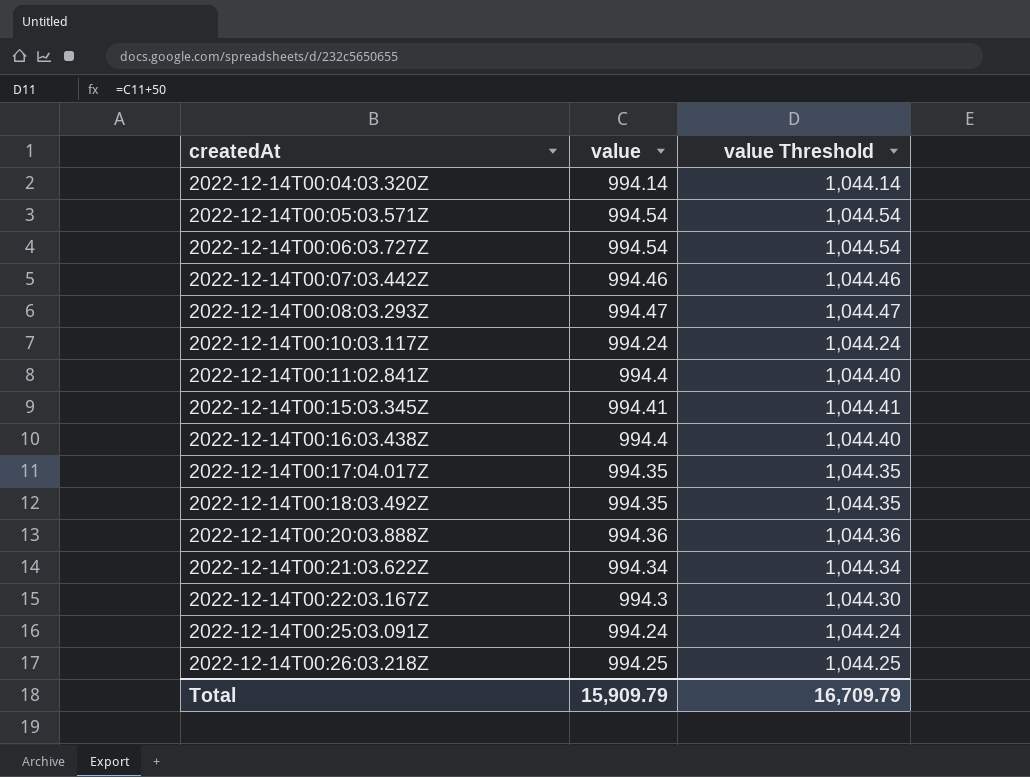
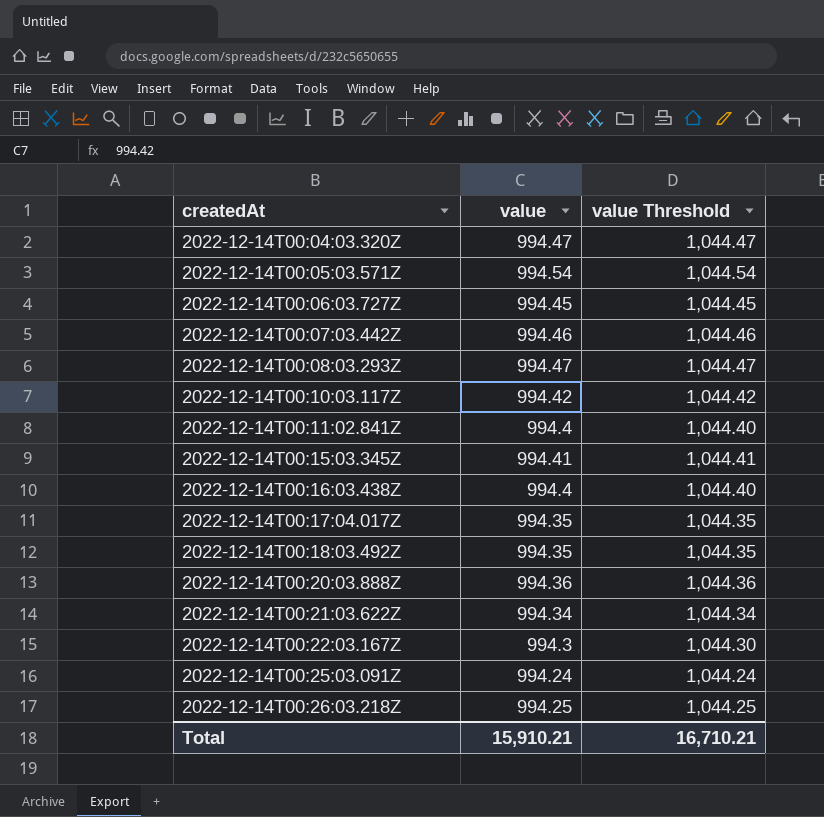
2022-12-14T00:04:03.320Z | value: 994.14 -> 994.47
2022-12-14T00:04:03.320Z | value Threshold: 1,044.14 -> 1,044.47
2022-12-14T00:06:03.727Z | value: 994.54 -> 994.45
2022-12-14T00:06:03.727Z | value Threshold: 1,044.54 -> 1,044.45
2022-12-14T00:10:03.117Z | value: 994.24 -> 994.42
2022-12-14T00:10:03.117Z | value Threshold: 1,044.24 -> 1,044.42
Total | value: 15,909.79 -> 15,910.21
Total | value Threshold: 16,709.79 -> 16,710.21

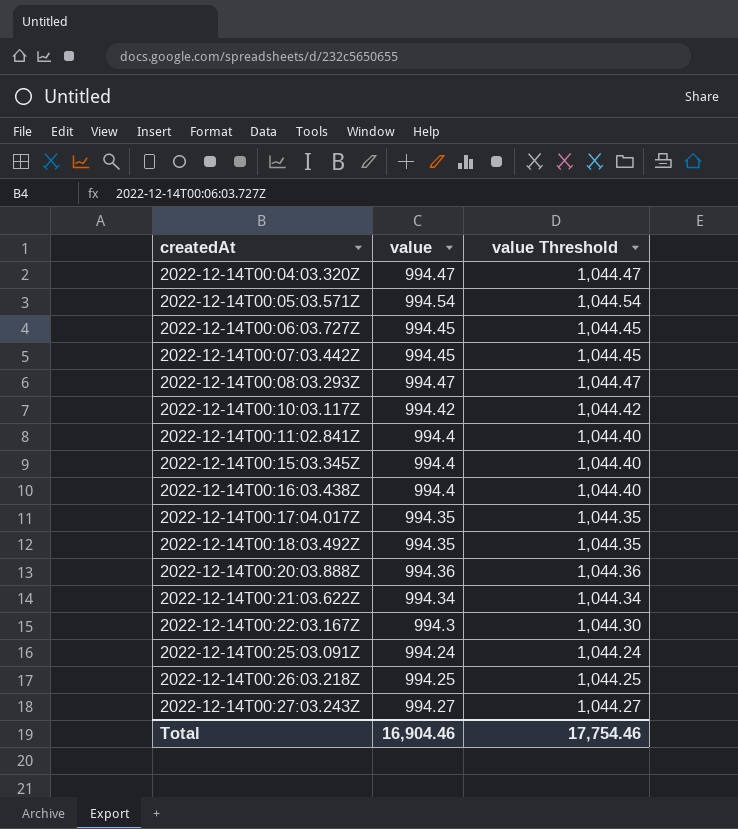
2022-12-14T00:07:03.442Z | value: 994.46 -> 994.45
2022-12-14T00:07:03.442Z | value Threshold: 1,044.46 -> 1,044.45
2022-12-14T00:15:03.345Z | value: 994.41 -> 994.4
2022-12-14T00:15:03.345Z | value Threshold: 1,044.41 -> 1,044.40
row 2022-12-14T00:27:03.243Z: none -> 994.27 | 1,044.27
Total | value: 15,910.21 -> 16,904.46
Total | value Threshold: 16,710.21 -> 17,754.46

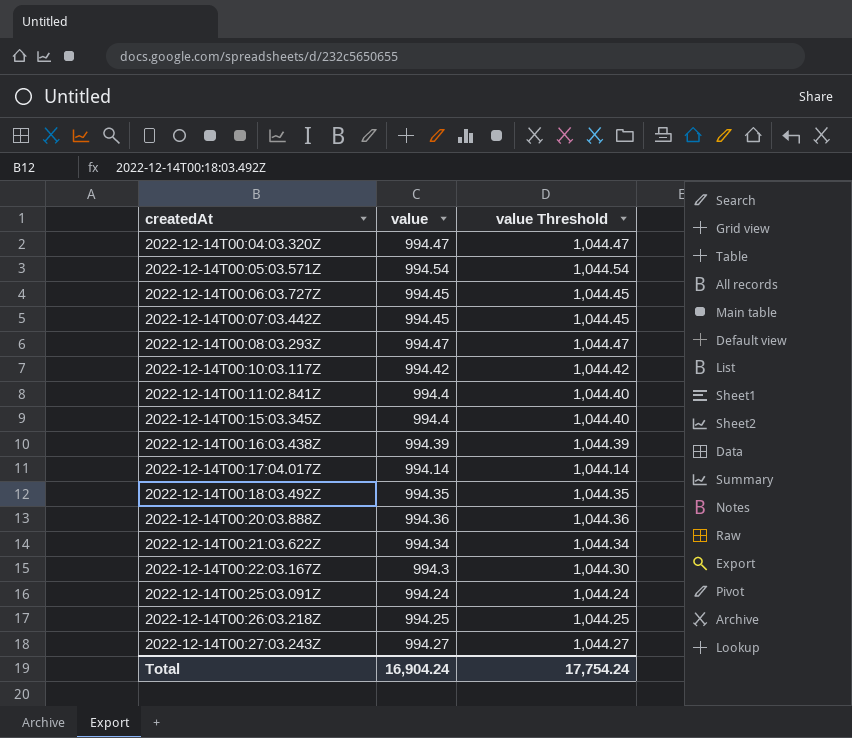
2022-12-14T00:16:03.438Z | value: 994.4 -> 994.39
2022-12-14T00:16:03.438Z | value Threshold: 1,044.40 -> 1,044.39
2022-12-14T00:17:04.017Z | value: 994.35 -> 994.14
2022-12-14T00:17:04.017Z | value Threshold: 1,044.35 -> 1,044.14
Total | value: 16,904.46 -> 16,904.24
Total | value Threshold: 17,754.46 -> 17,754.24

